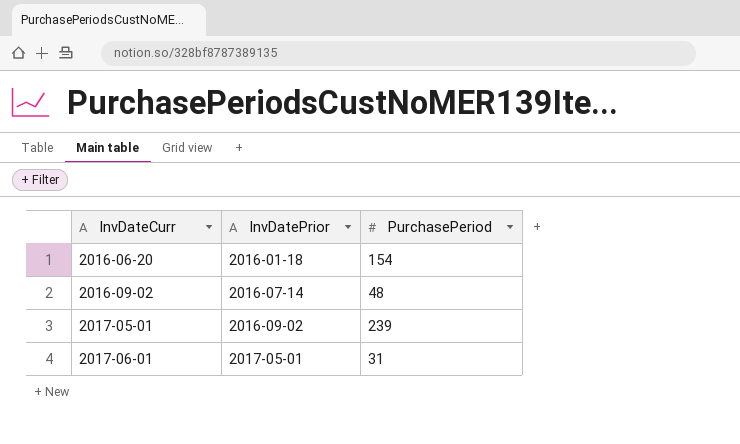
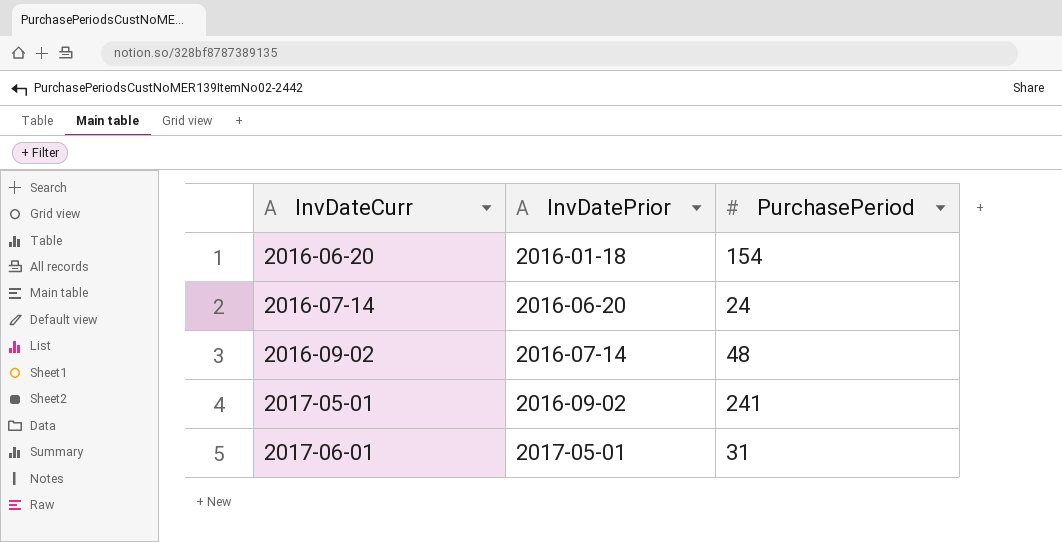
row 2016-07-14: none -> 2016-06-20 | 24
2017-05-01 | PurchasePeriod: 239 -> 241

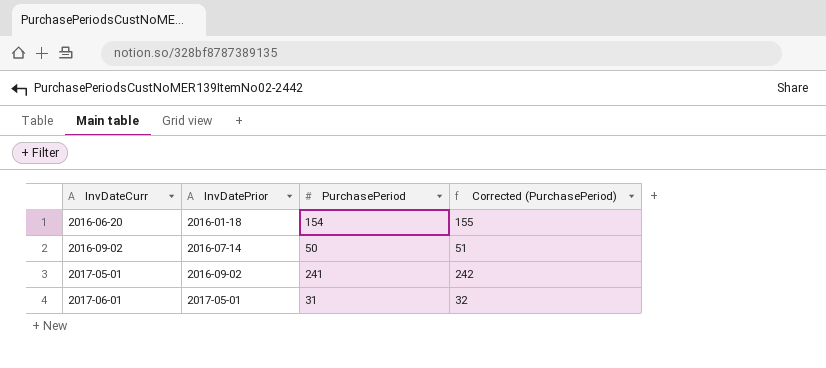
column Corrected (PurchasePeriod) | formula: none -> [PurchasePeriod] + 1
row 2016-07-14: 2016-06-20 | 24 -> none
2016-09-02 | PurchasePeriod: 48 -> 50

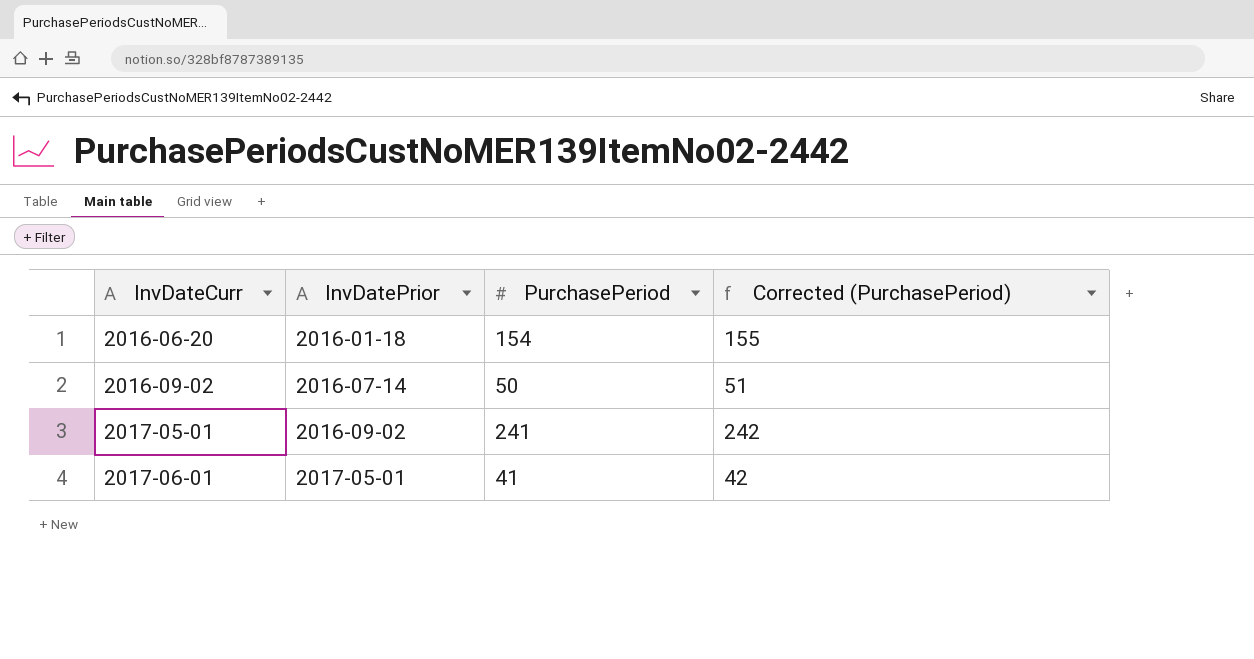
2017-06-01 | PurchasePeriod: 31 -> 41
2017-06-01 | Corrected (PurchasePeriod): 32 -> 42

